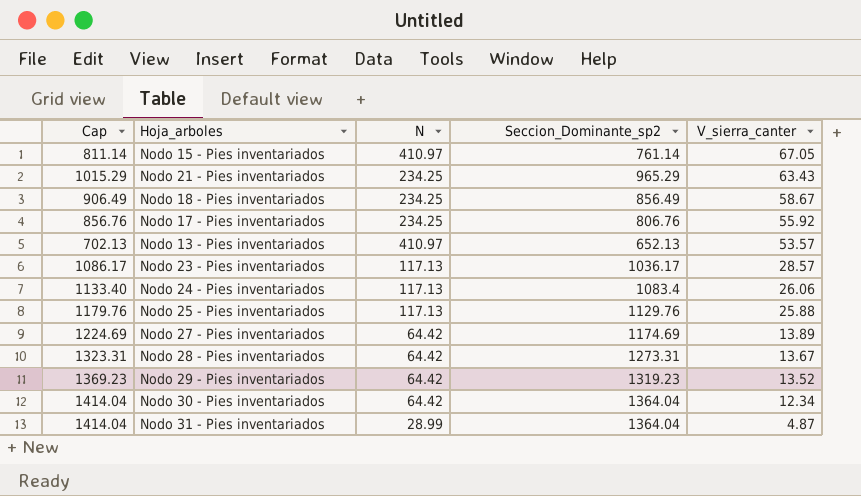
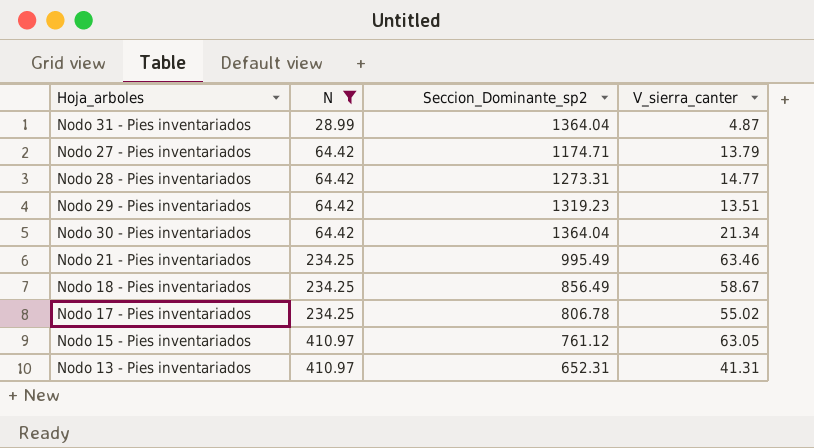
filter: none -> N != 117.13
row order: V_sierra_canter descending -> N ascending
column Cap | formula: [Seccion_Dominante_sp2] + 50 -> none
Nodo 27 - Pies inventariados | Seccion_Dominante_sp2: 1174.69 -> 1174.71
Nodo 27 - Pies inventariados | V_sierra_canter: 13.89 -> 13.79
Nodo 28 - Pies inventariados | V_sierra_canter: 13.67 -> 14.77
Nodo 29 - Pies inventariados | V_sierra_canter: 13.52 -> 13.51
Nodo 30 - Pies inventariados | V_sierra_canter: 12.34 -> 21.34
Nodo 21 - Pies inventariados | Seccion_Dominante_sp2: 965.29 -> 995.49
Nodo 21 - Pies inventariados | V_sierra_canter: 63.43 -> 63.46
Nodo 17 - Pies inventariados | Seccion_Dominante_sp2: 806.76 -> 806.78
Nodo 17 - Pies inventariados | V_sierra_canter: 55.92 -> 55.02
Nodo 15 - Pies inventariados | Seccion_Dominante_sp2: 761.14 -> 761.12
Nodo 15 - Pies inventariados | V_sierra_canter: 67.05 -> 63.05
Nodo 13 - Pies inventariados | Seccion_Dominante_sp2: 652.13 -> 652.31
Nodo 13 - Pies inventariados | V_sierra_canter: 53.57 -> 41.31

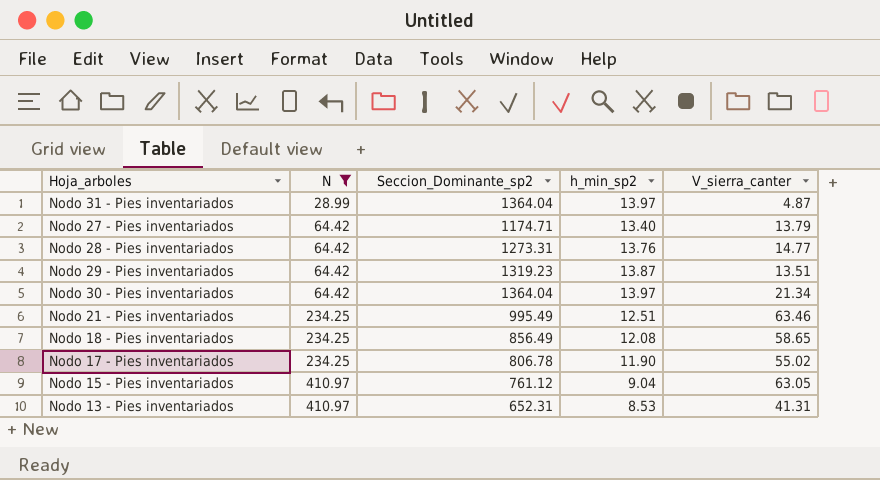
column h_min_sp2 | position: none -> 4
Nodo 18 - Pies inventariados | V_sierra_canter: 58.67 -> 58.65

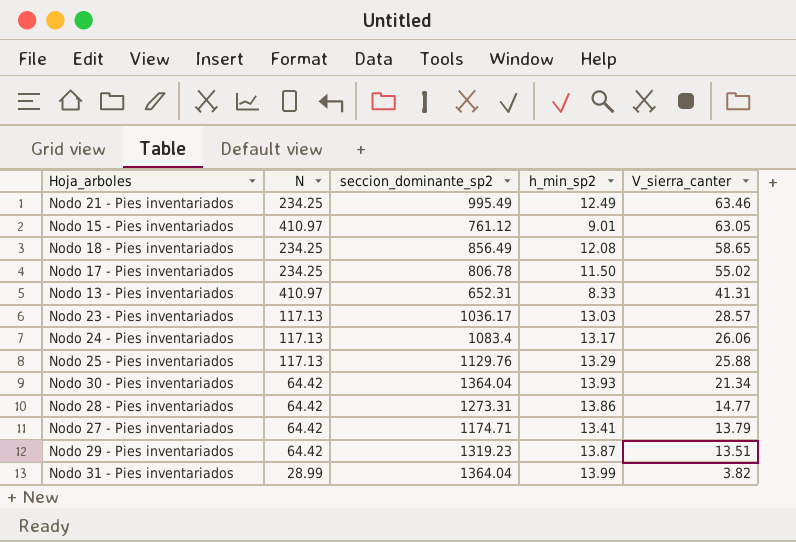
filter: N != 117.13 -> none
row order: N ascending -> V_sierra_canter descending
column name: Seccion_Dominante_sp2 -> seccion_dominante_sp2
Nodo 21 - Pies inventariados | h_min_sp2: 12.51 -> 12.49
Nodo 15 - Pies inventariados | h_min_sp2: 9.04 -> 9.01
Nodo 17 - Pies inventariados | h_min_sp2: 11.90 -> 11.50
Nodo 13 - Pies inventariados | h_min_sp2: 8.53 -> 8.33
Nodo 30 - Pies inventariados | h_min_sp2: 13.97 -> 13.93
Nodo 28 - Pies inventariados | h_min_sp2: 13.76 -> 13.86
Nodo 27 - Pies inventariados | h_min_sp2: 13.40 -> 13.41
Nodo 31 - Pies inventariados | h_min_sp2: 13.97 -> 13.99
Nodo 31 - Pies inventariados | V_sierra_canter: 4.87 -> 3.82

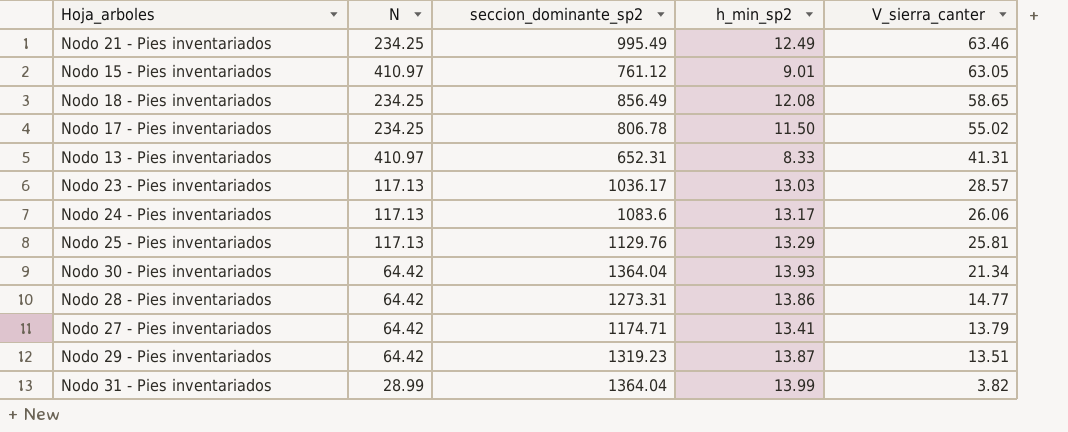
Nodo 24 - Pies inventariados | seccion_dominante_sp2: 1083.4 -> 1083.6
Nodo 25 - Pies inventariados | V_sierra_canter: 25.88 -> 25.81

